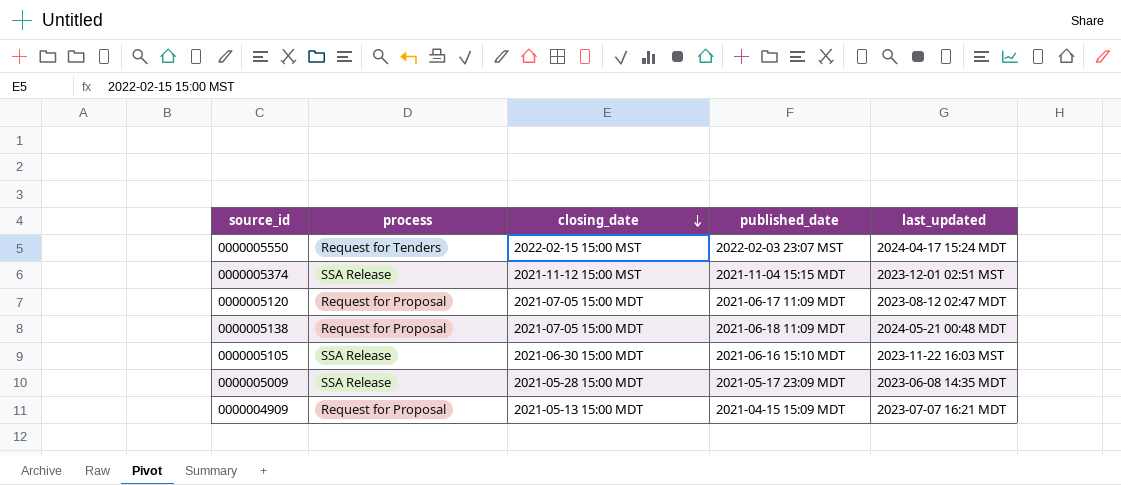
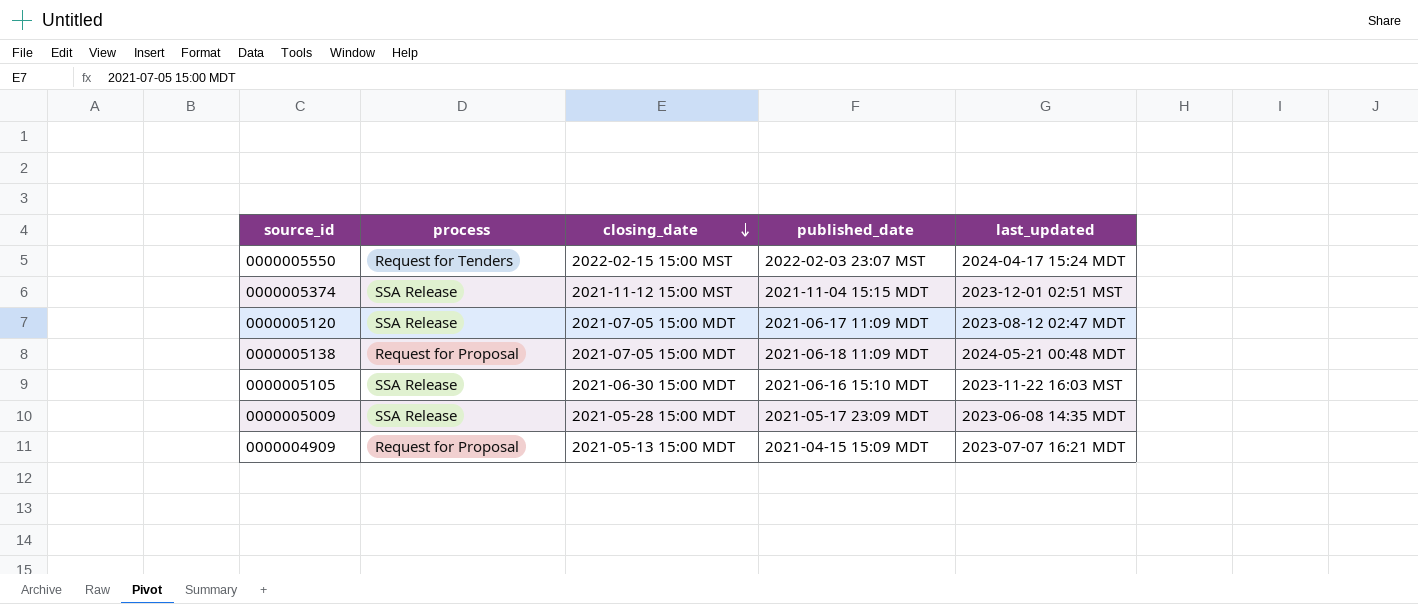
0000005120 | process: Request for Proposal -> SSA Release

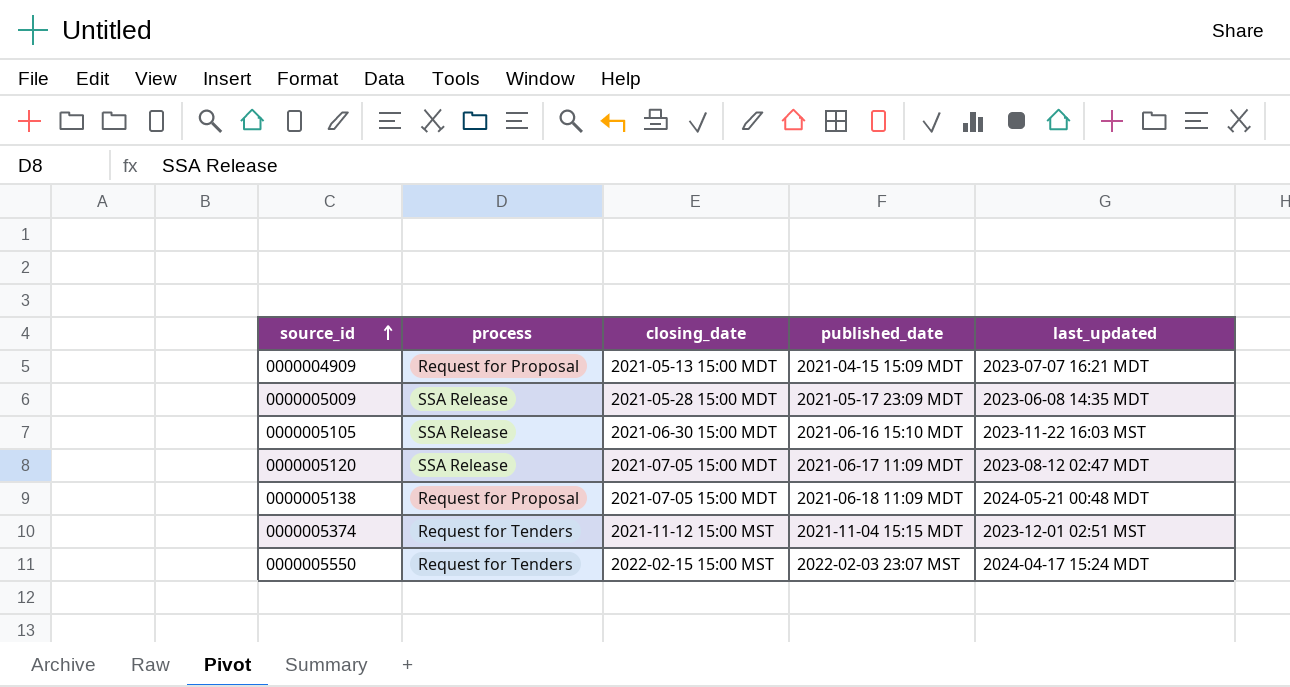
row order: closing_date descending -> source_id ascending
0000005374 | process: SSA Release -> Request for Tenders

